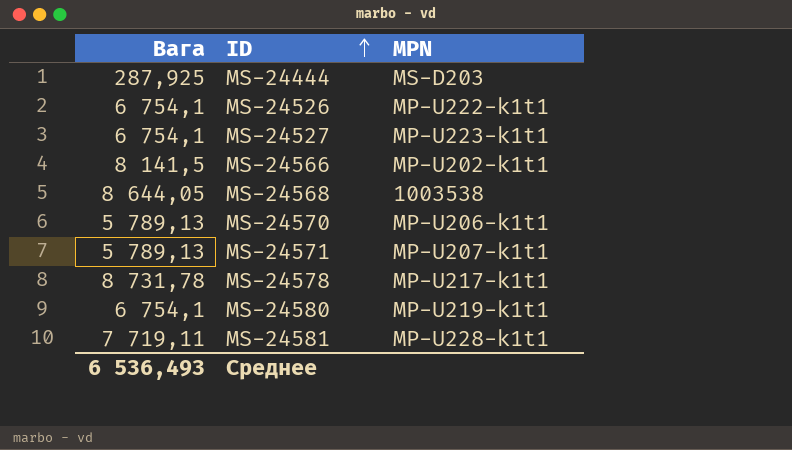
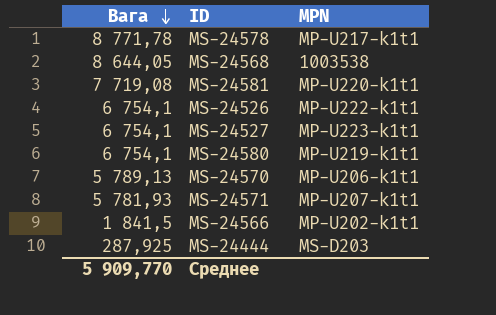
row order: ID ascending -> Вага descending
MS-24578 | Вага: 8 731,78 -> 8 771,78
MS-24581 | Вага: 7 719,11 -> 7 719,08
MS-24581 | MPN: MP-U228-k1t1 -> MP-U220-k1t1
MS-24571 | Вага: 5 789,13 -> 5 781,93
MS-24566 | Вага: 8 141,5 -> 1 841,5
Среднее | Вага: 6 536,493 -> 5 909,770

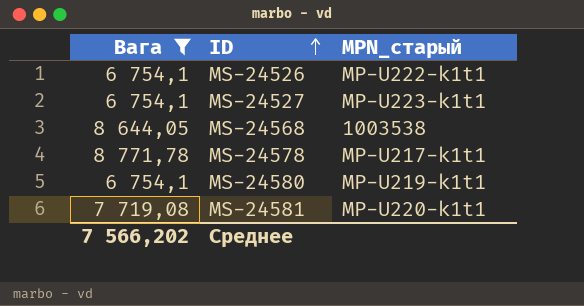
filter: none -> Вага >= 6 754,1
row order: Вага descending -> ID ascending
column name: MPN -> MPN_старый
Среднее | Вага: 5 909,770 -> 7 566,202

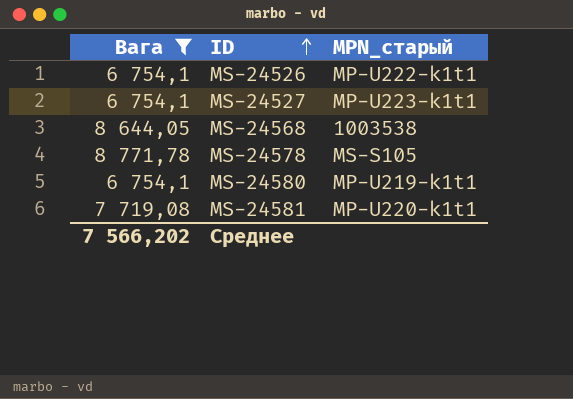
MS-24578 | MPN_старый: MP-U217-k1t1 -> MS-S105

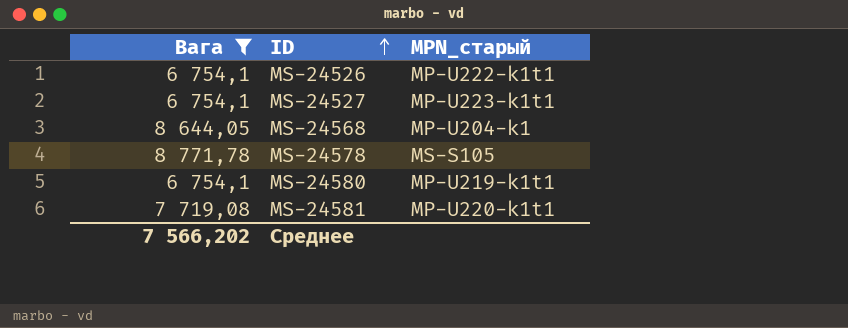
MS-24568 | MPN_старый: 1003538 -> MP-U204-k1

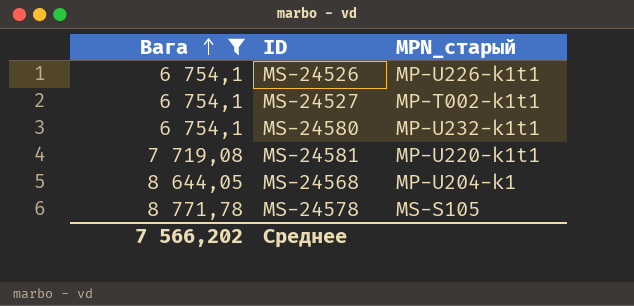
row order: ID ascending -> Вага ascending
MS-24526 | MPN_старый: MP-U222-k1t1 -> MP-U226-k1t1
MS-24527 | MPN_старый: MP-U223-k1t1 -> MP-T002-k1t1
MS-24580 | MPN_старый: MP-U219-k1t1 -> MP-U232-k1t1

